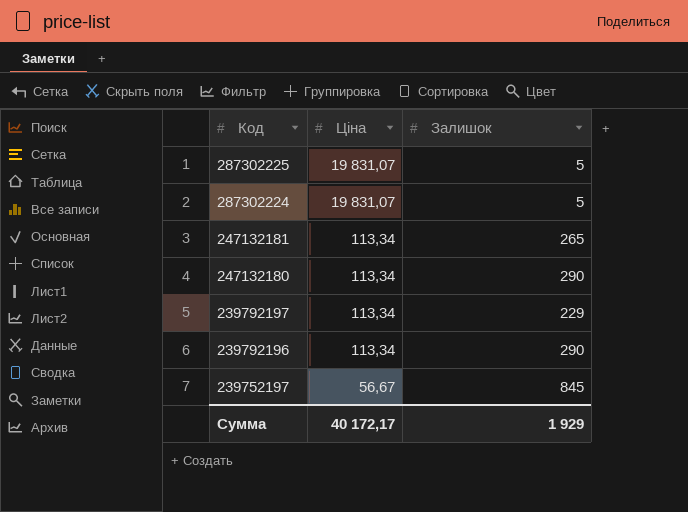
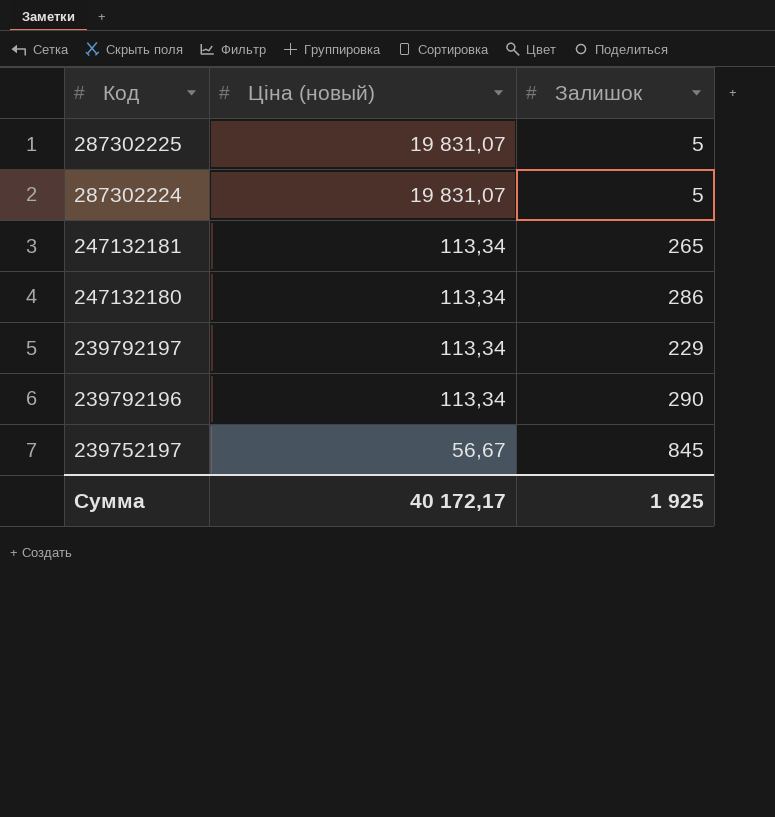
column name: Ціна -> Ціна (новый)
247132180 | Залишок: 290 -> 286
Сумма | Залишок: 1 929 -> 1 925

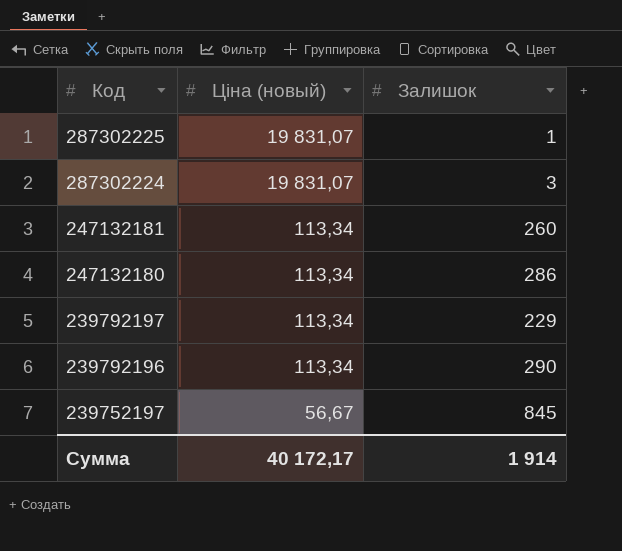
287302225 | Залишок: 5 -> 1
287302224 | Залишок: 5 -> 3
247132181 | Залишок: 265 -> 260
Сумма | Залишок: 1 925 -> 1 914

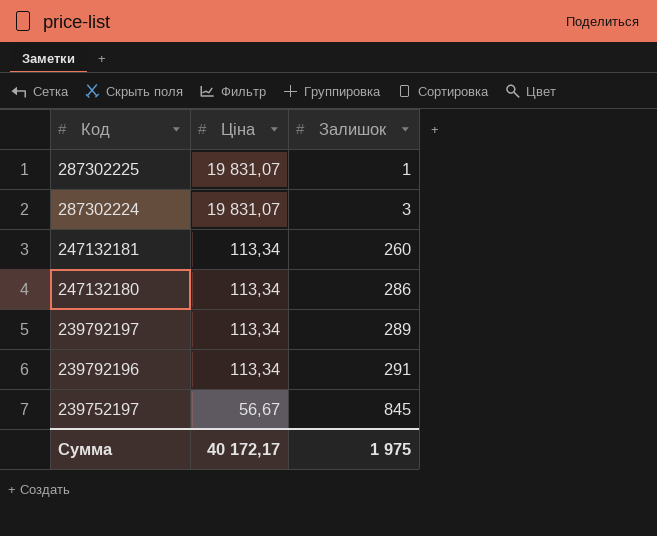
column name: Ціна (новый) -> Ціна
239792197 | Залишок: 229 -> 289
239792196 | Залишок: 290 -> 291
Сумма | Залишок: 1 914 -> 1 975

